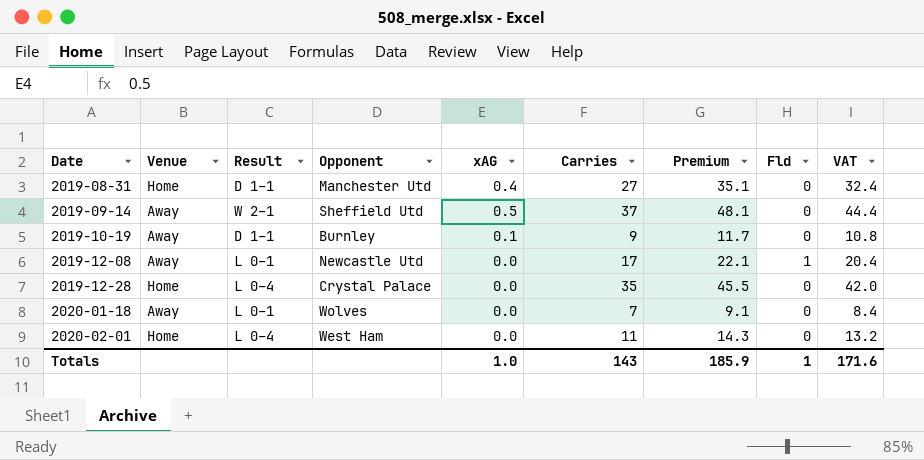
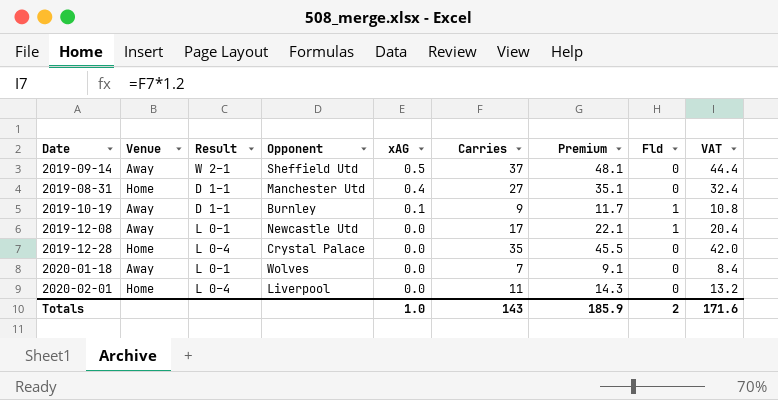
row order: Date ascending -> xAG descending
2019-10-19 | Fld: 0 -> 1
2020-02-01 | Opponent: West Ham -> Liverpool
Totals | Fld: 1 -> 2

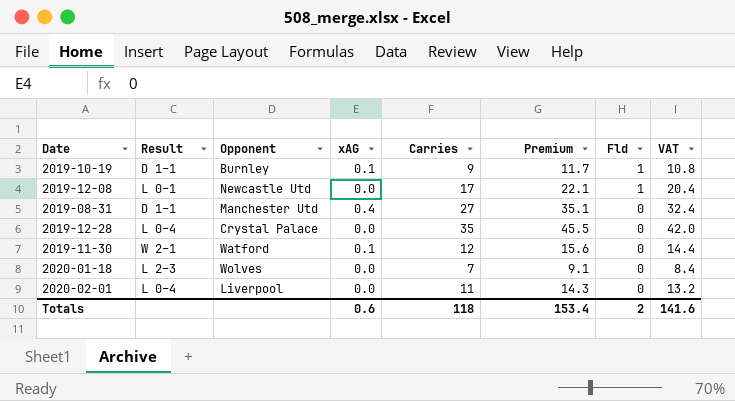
row order: xAG descending -> Fld descending
column Venue | position: 2 -> none
row 2019-09-14: Away | W 2–1 | Sheffield Utd | 0.5 | 37 | 48.1 | 0 | 44.4 -> none
row 2019-11-30: none -> W 2–1 | Watford | 0.1 | 12 | 15.6 | 0 | 14.4
2020-01-18 | Result: L 0–1 -> L 2–3
Totals | xAG: 1.0 -> 0.6
Totals | Carries: 143 -> 118
Totals | Premium: 185.9 -> 153.4
Totals | VAT: 171.6 -> 141.6

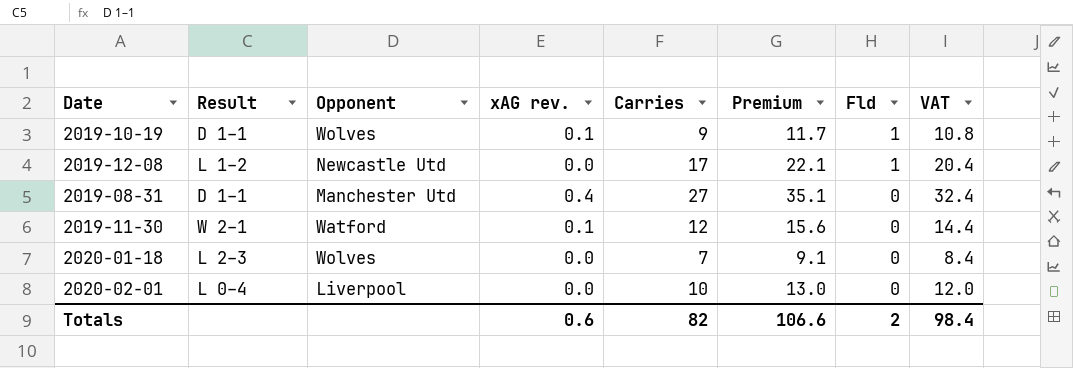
column name: xAG -> xAG rev.
row 2019-12-28: L 0–4 | Crystal Palace | 0.0 | 35 | 45.5 | 0 | 42.0 -> none
2019-10-19 | Opponent: Burnley -> Wolves
2019-12-08 | Result: L 0–1 -> L 1–2
2020-02-01 | Carries: 11 -> 10
2020-02-01 | Premium: 14.3 -> 13.0
2020-02-01 | VAT: 13.2 -> 12.0
Totals | Carries: 118 -> 82
Totals | Premium: 153.4 -> 106.6
Totals | VAT: 141.6 -> 98.4

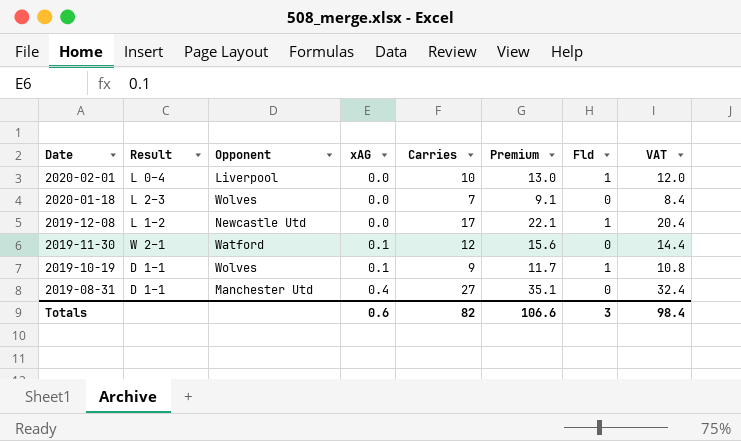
row order: Fld descending -> Date descending
column name: xAG rev. -> xAG
2020-02-01 | Fld: 0 -> 1
Totals | Fld: 2 -> 3

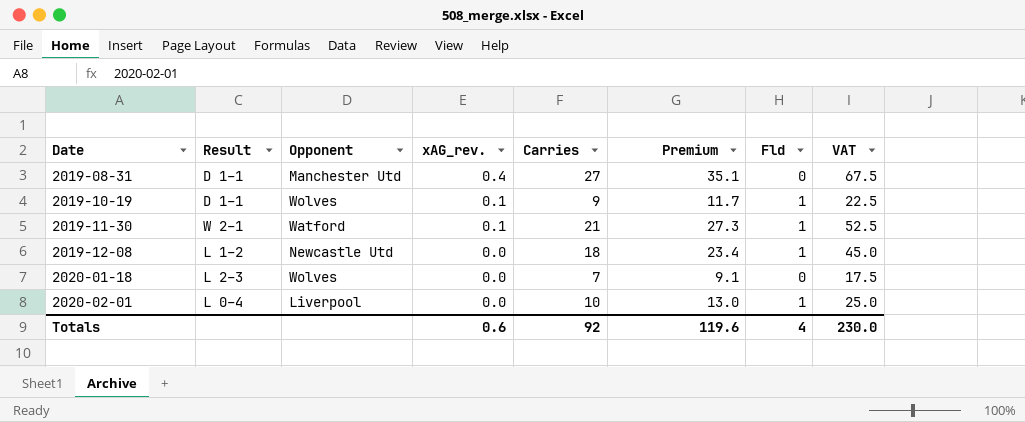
row order: Date descending -> Date ascending
column name: xAG -> xAG_rev.
column VAT | formula: [Carries] * 1.2 -> [Carries] * 2.5
2019-11-30 | Carries: 12 -> 21
2019-11-30 | Premium: 15.6 -> 27.3
2019-11-30 | Fld: 0 -> 1
2019-12-08 | Carries: 17 -> 18
2019-12-08 | Premium: 22.1 -> 23.4
Totals | Carries: 82 -> 92
Totals | Premium: 106.6 -> 119.6
Totals | Fld: 3 -> 4
Totals | VAT: 98.4 -> 230.0

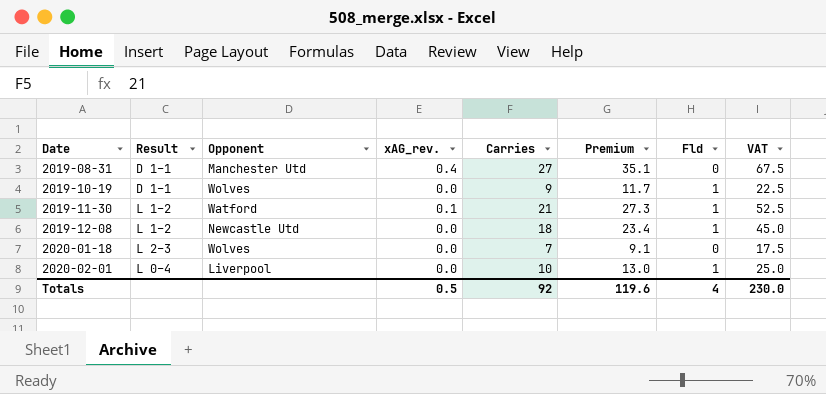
2019-10-19 | xAG_rev.: 0.1 -> 0.0
2019-11-30 | Result: W 2–1 -> L 1–2
Totals | xAG_rev.: 0.6 -> 0.5

